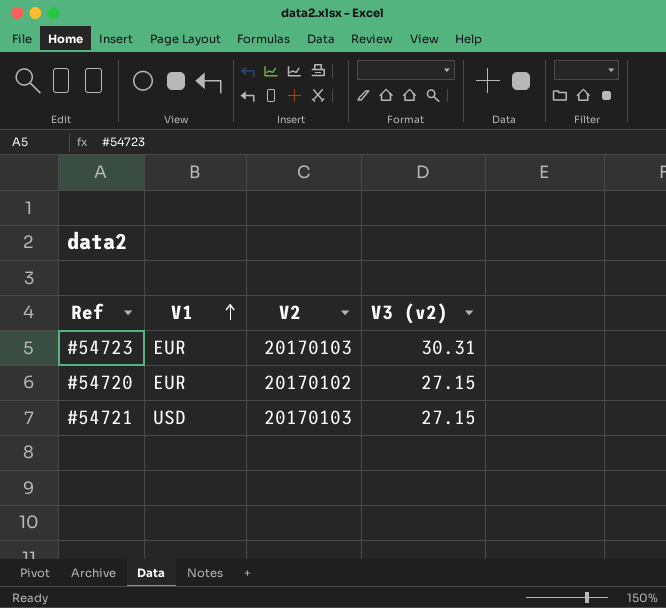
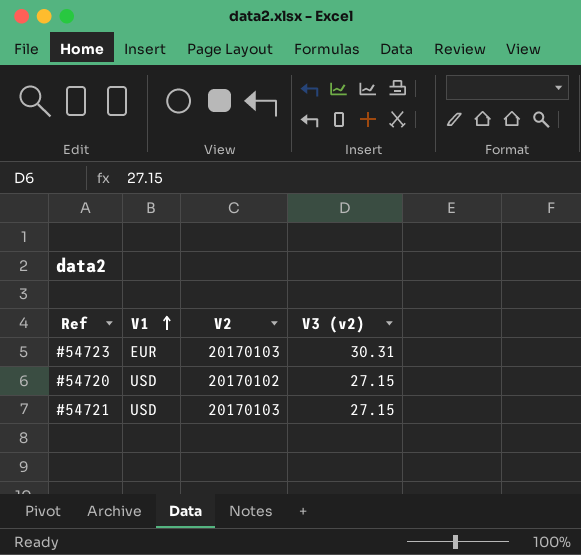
#54720 | V1: EUR -> USD

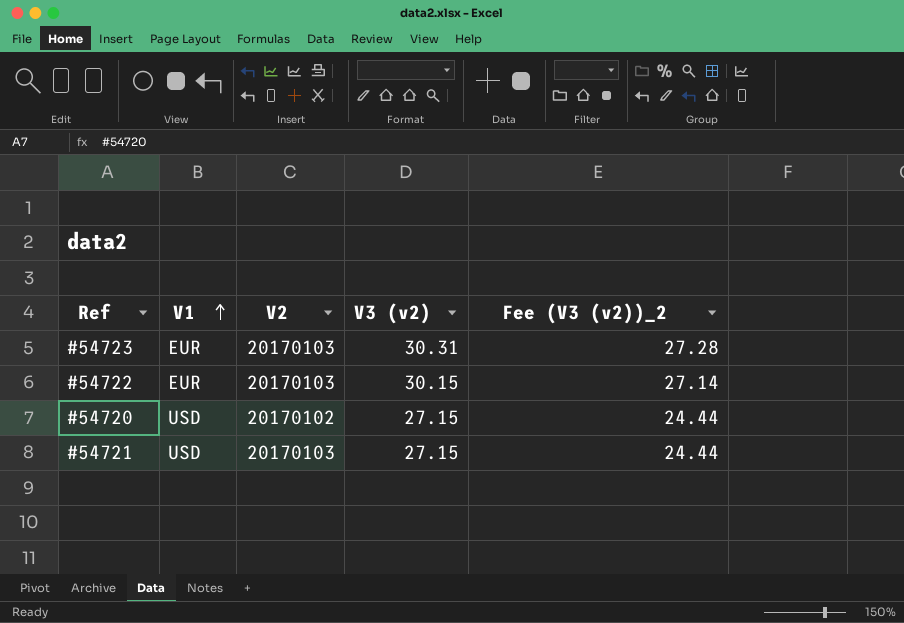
column Fee (V3 (v2))_2 | formula: none -> [V3 (v2)] * 0.9
row #54722: none -> EUR | 20170103 | 30.15 | 27.14

